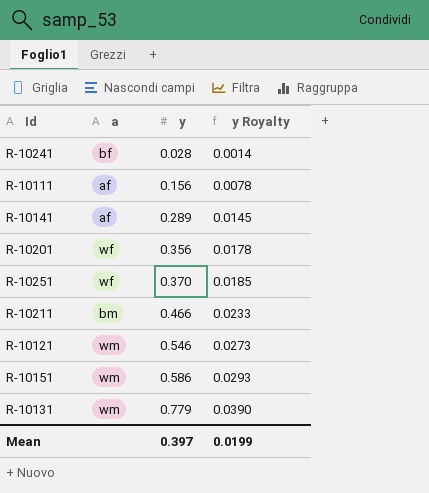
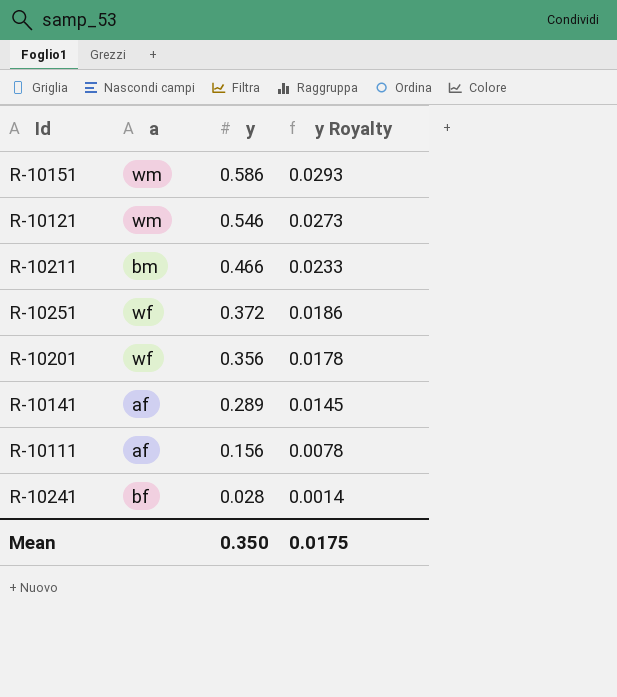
row order: y ascending -> y descending
row R-10131: wm | 0.779 | 0.0390 -> none
R-10251 | y: 0.370 -> 0.372
R-10251 | y Royalty: 0.0185 -> 0.0186
Mean | y: 0.397 -> 0.350
Mean | y Royalty: 0.0199 -> 0.0175

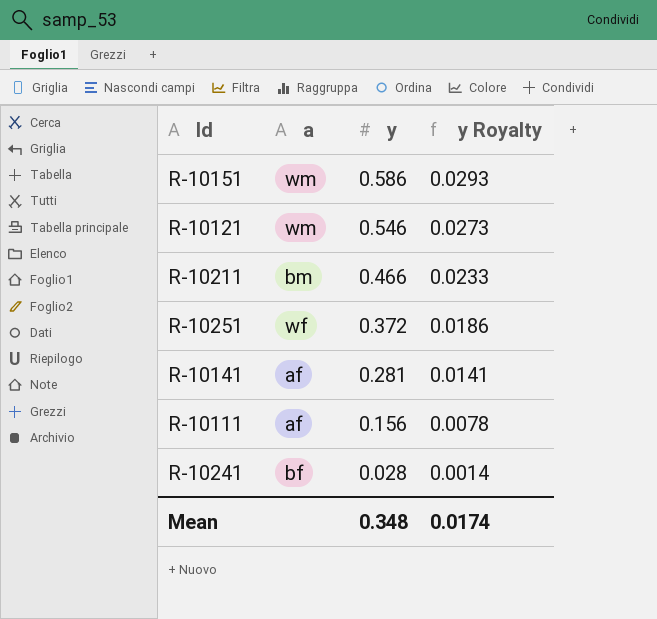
row R-10201: wf | 0.356 | 0.0178 -> none
R-10141 | y: 0.289 -> 0.281
R-10141 | y Royalty: 0.0145 -> 0.0141
Mean | y: 0.350 -> 0.348
Mean | y Royalty: 0.0175 -> 0.0174

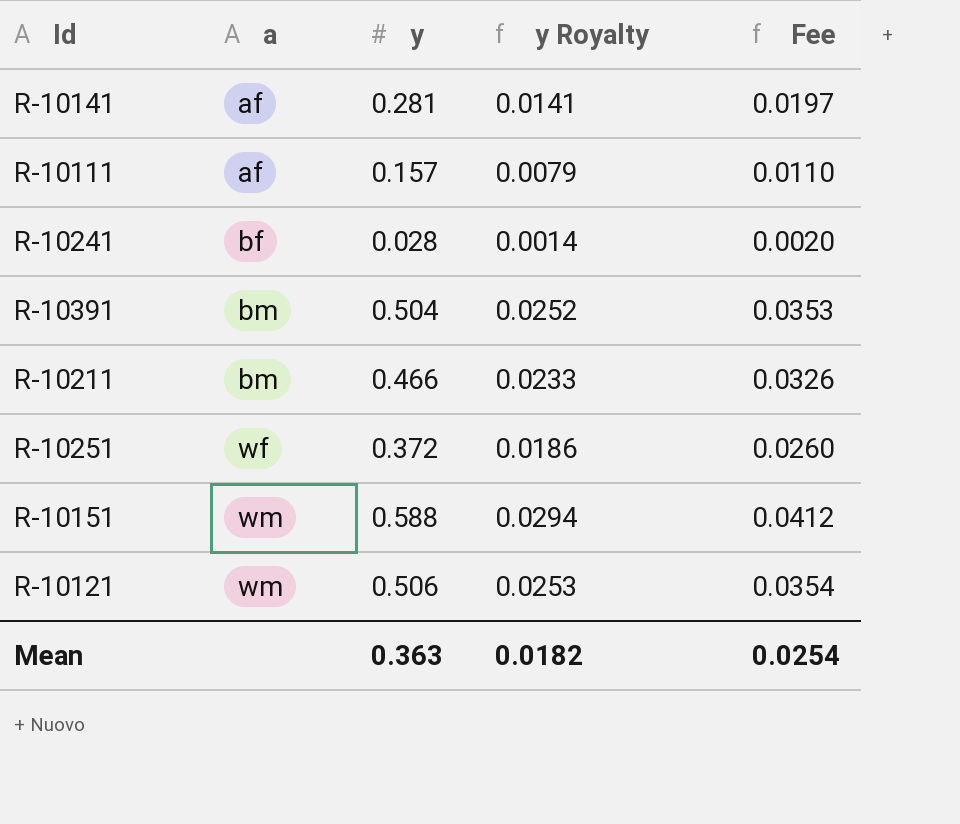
row order: y descending -> a ascending
column Fee | formula: none -> [y] * 0.07
R-10111 | y: 0.156 -> 0.157
R-10111 | y Royalty: 0.0078 -> 0.0079
row R-10391: none -> bm | 0.504 | 0.0252 | 0.0353
R-10151 | y: 0.586 -> 0.588
R-10151 | y Royalty: 0.0293 -> 0.0294
R-10121 | y: 0.546 -> 0.506
R-10121 | y Royalty: 0.0273 -> 0.0253
Mean | y: 0.348 -> 0.363
Mean | y Royalty: 0.0174 -> 0.0182

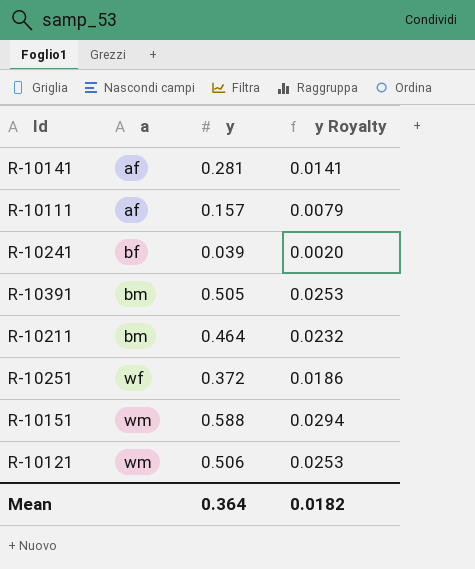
column Fee | formula: [y] * 0.07 -> none
R-10241 | y: 0.028 -> 0.039
R-10241 | y Royalty: 0.0014 -> 0.0020
R-10391 | y: 0.504 -> 0.505
R-10391 | y Royalty: 0.0252 -> 0.0253
R-10211 | y: 0.466 -> 0.464
R-10211 | y Royalty: 0.0233 -> 0.0232
Mean | y: 0.363 -> 0.364

